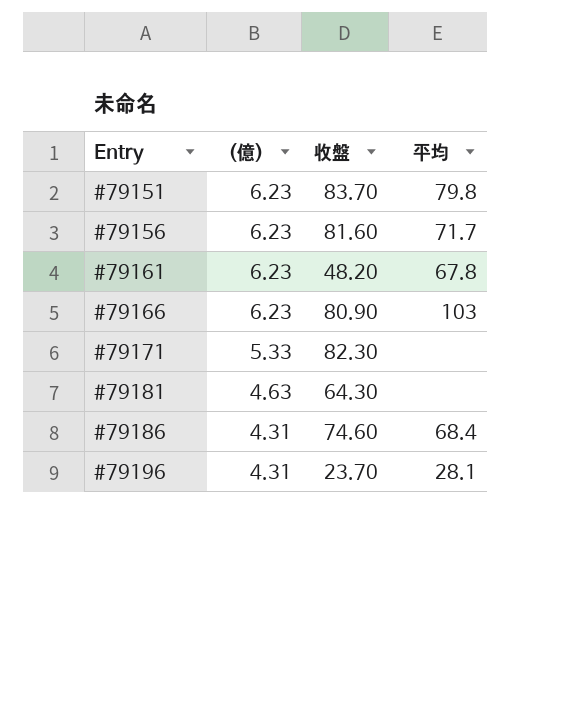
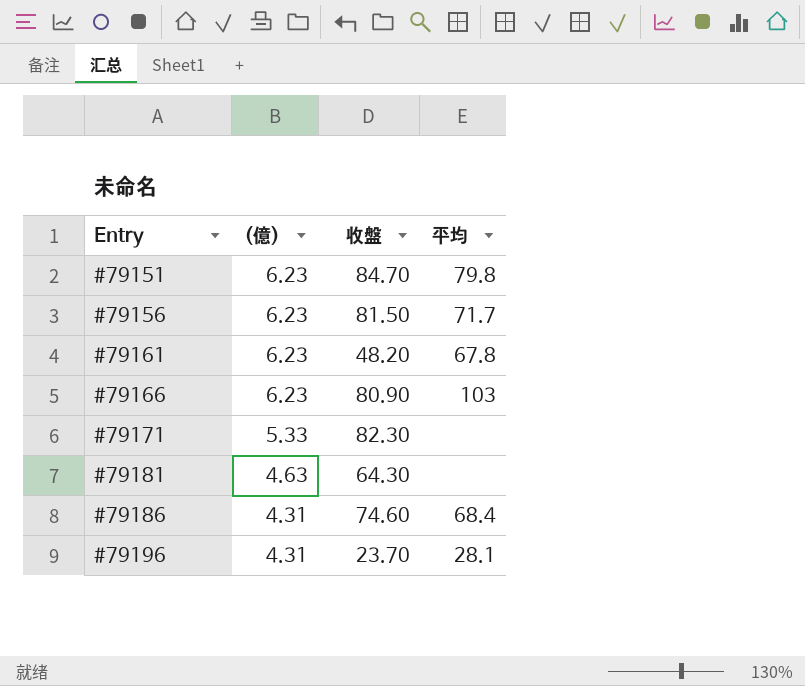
#79151 | 收盤: 83.70 -> 84.70
#79156 | 收盤: 81.60 -> 81.50

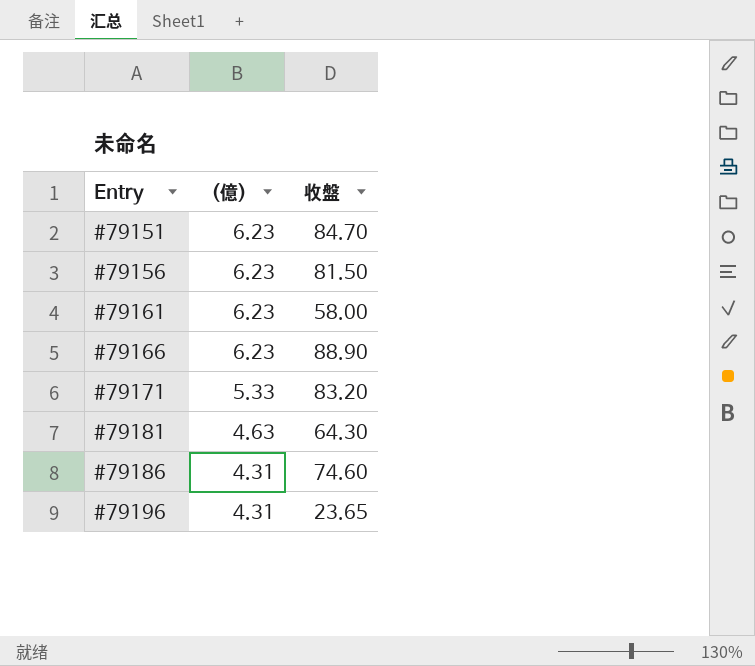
column 平均 | position: 4 -> none
#79161 | 收盤: 48.20 -> 58.00
#79166 | 收盤: 80.90 -> 88.90
#79171 | 收盤: 82.30 -> 83.20
#79196 | 收盤: 23.70 -> 23.65

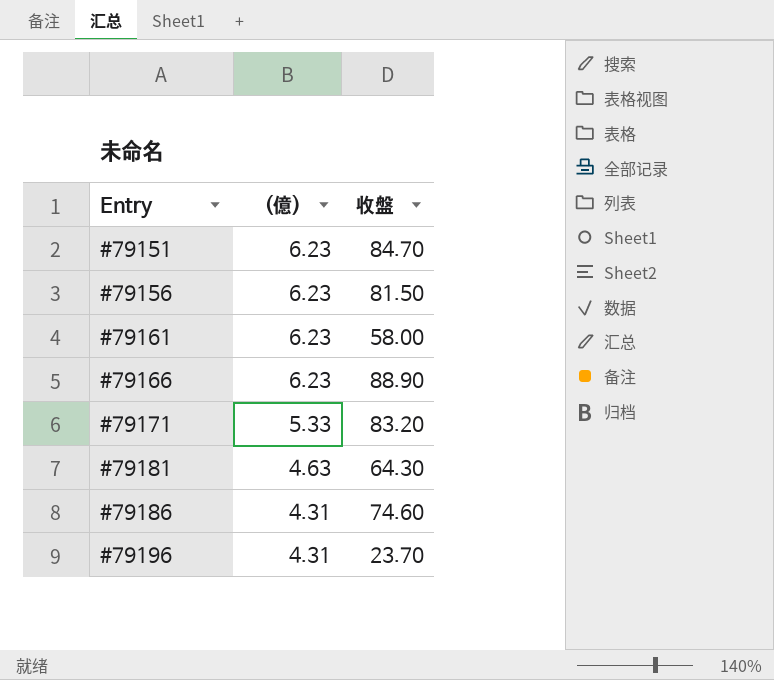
#79196 | 收盤: 23.65 -> 23.70

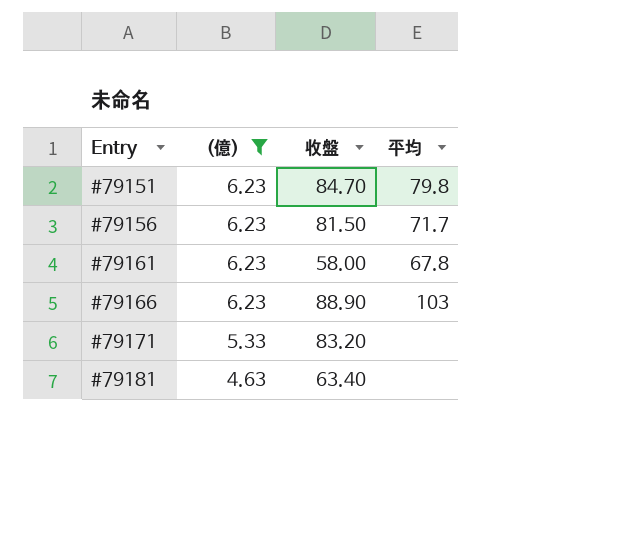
filter: none -> (億) != 4.31
column 平均 | position: none -> 4
#79181 | 收盤: 64.30 -> 63.40

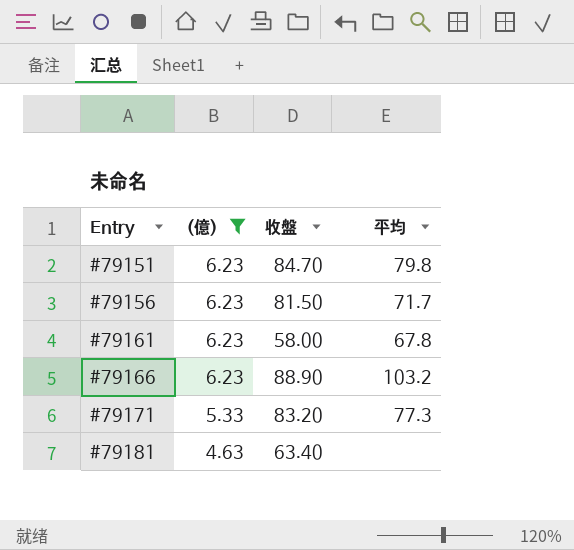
#79166 | 平均: 103 -> 103.2
#79171 | 平均: none -> 77.3

